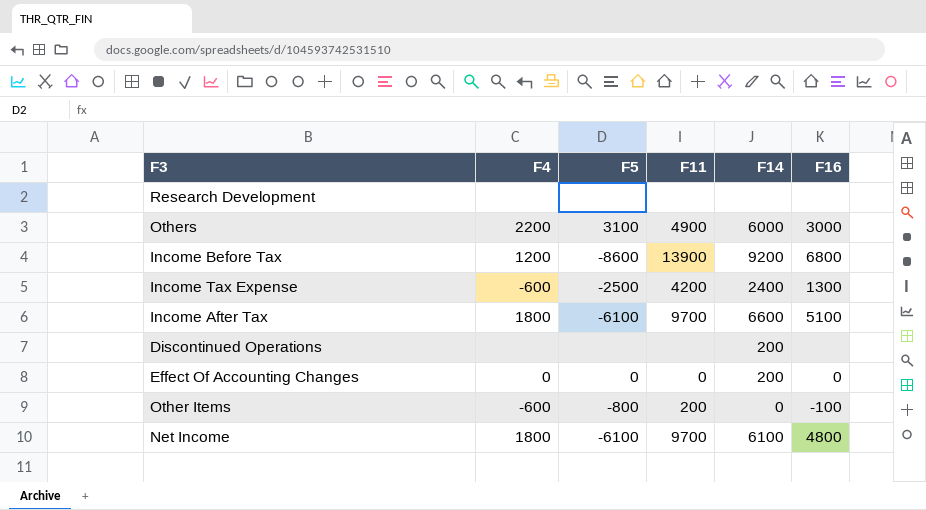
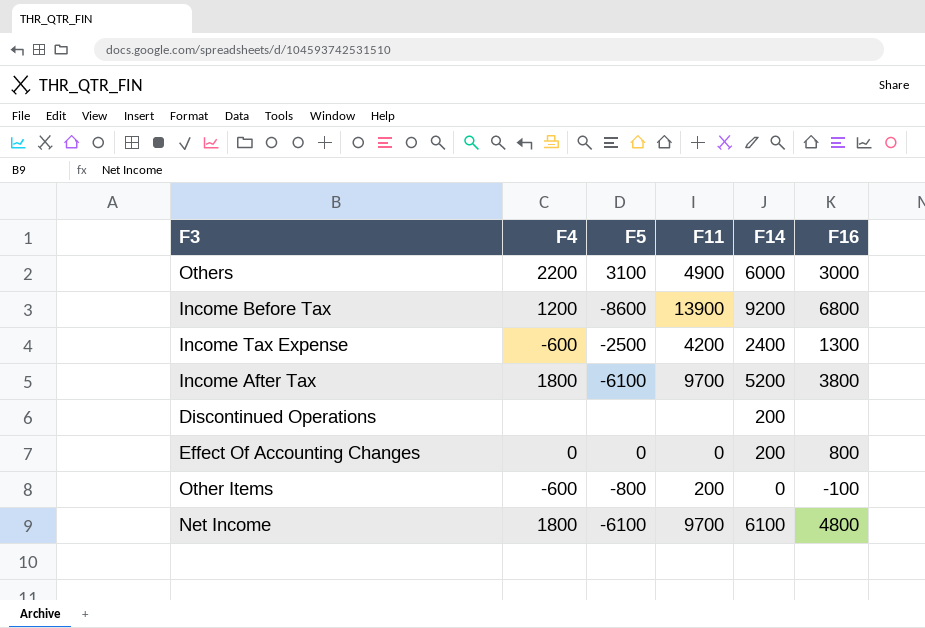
row Research Development: none | none | none | none | none -> none
Income After Tax | F14: 6600 -> 5200
Income After Tax | F16: 5100 -> 3800
Effect Of Accounting Changes | F16: 0 -> 800

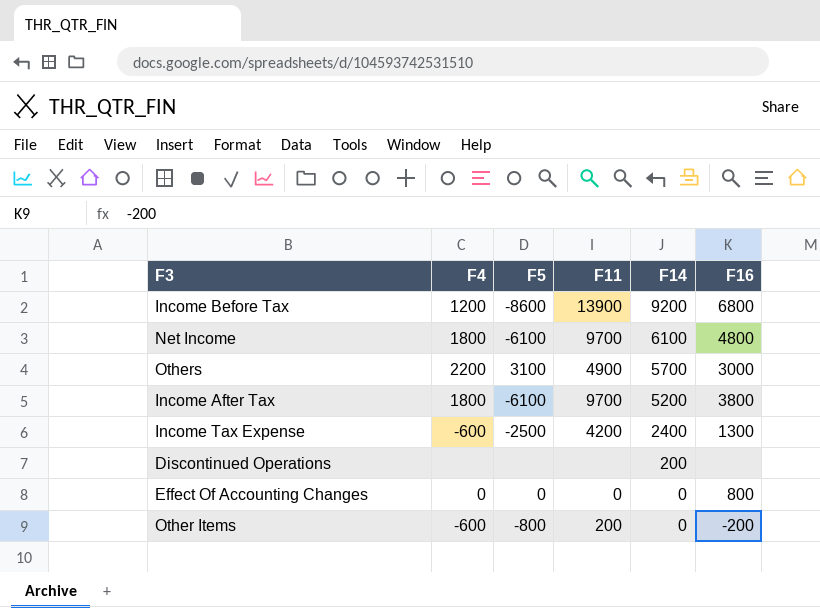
row order: none -> F14 descending
Others | F14: 6000 -> 5700
Effect Of Accounting Changes | F14: 200 -> 0
Other Items | F16: -100 -> -200

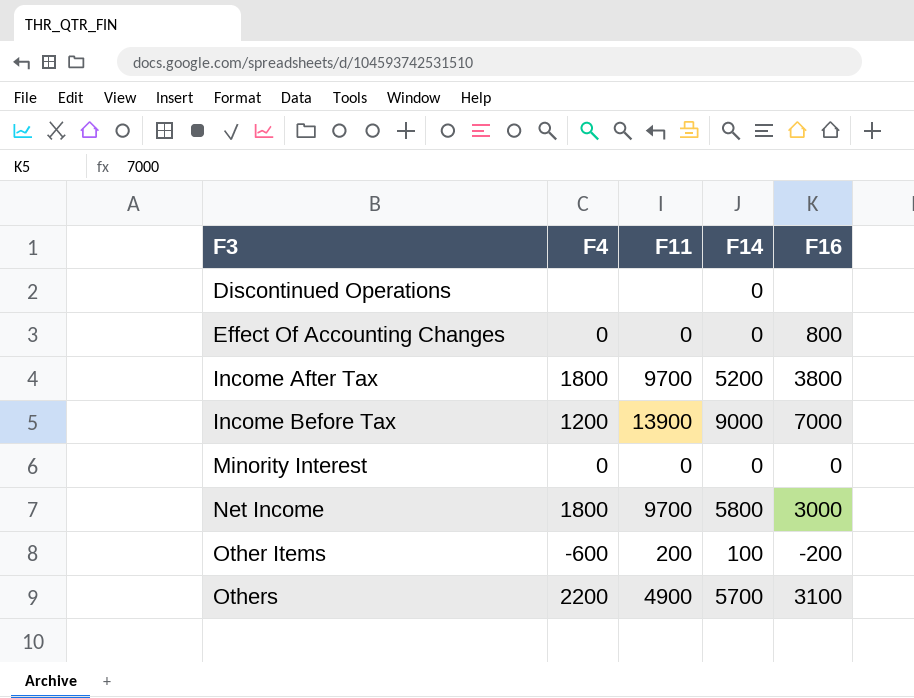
row order: F14 descending -> F3 ascending
column F5 | position: 3 -> none
row Income Tax Expense: -600 | -2500 | 4200 | 2400 | 1300 -> none
Discontinued Operations | F14: 200 -> 0
Income Before Tax | F14: 9200 -> 9000
Income Before Tax | F16: 6800 -> 7000
row Minority Interest: none -> 0 | 0 | 0 | 0
Net Income | F14: 6100 -> 5800
Net Income | F16: 4800 -> 3000
Other Items | F14: 0 -> 100
Others | F16: 3000 -> 3100

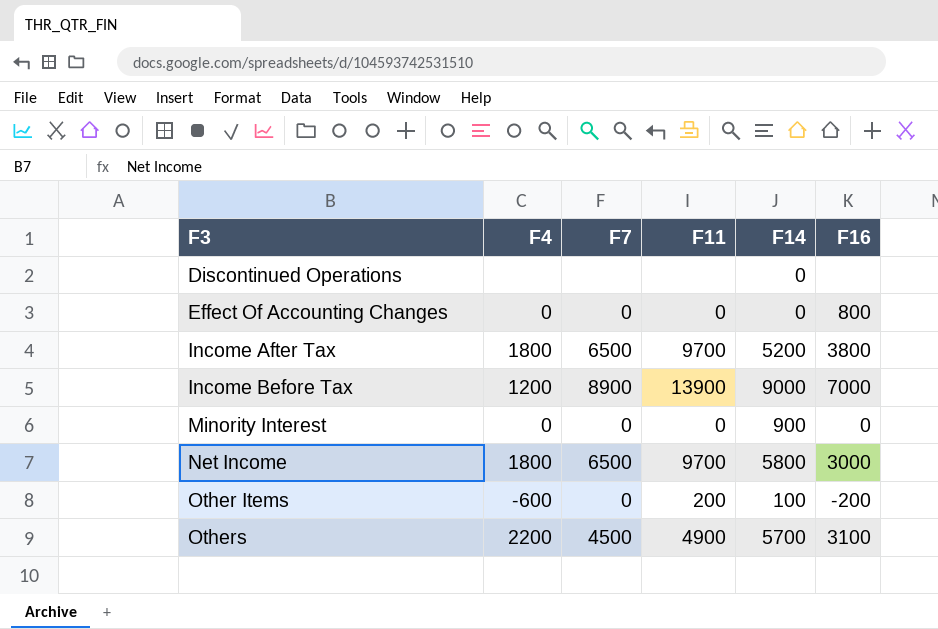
column F7 | position: none -> 3
Minority Interest | F14: 0 -> 900

